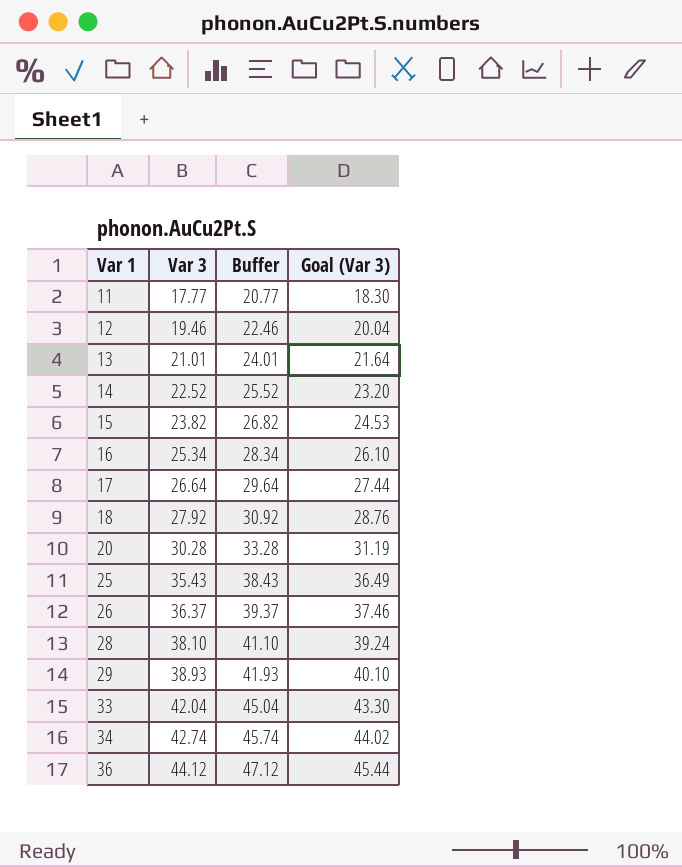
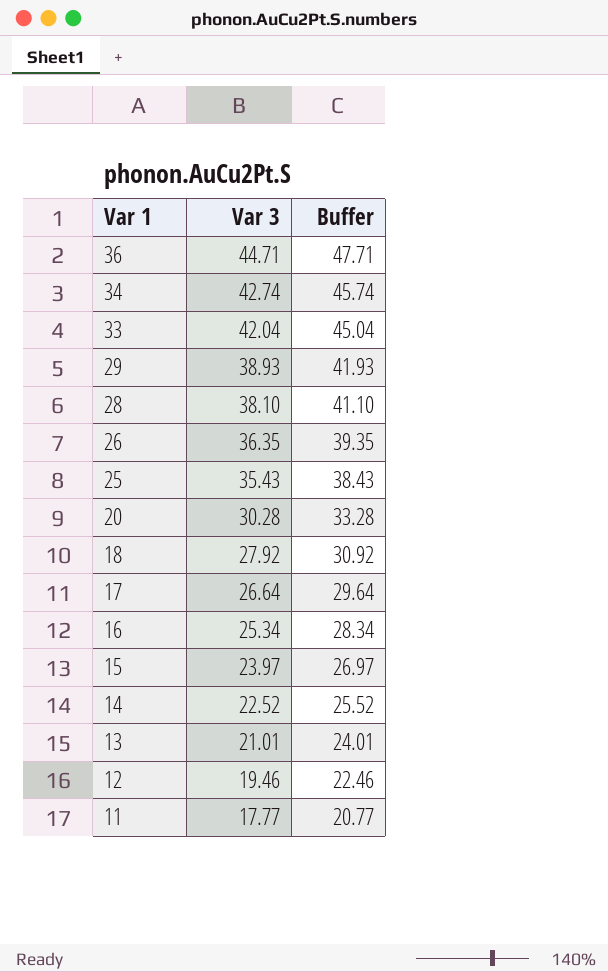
row order: Var 1 ascending -> Var 1 descending
column Goal (Var 3) | formula: [Var 3] * 1.03 -> none
36 | Var 3: 44.12 -> 44.71
36 | Buffer: 47.12 -> 47.71
26 | Var 3: 36.37 -> 36.35
26 | Buffer: 39.37 -> 39.35
15 | Var 3: 23.82 -> 23.97
15 | Buffer: 26.82 -> 26.97

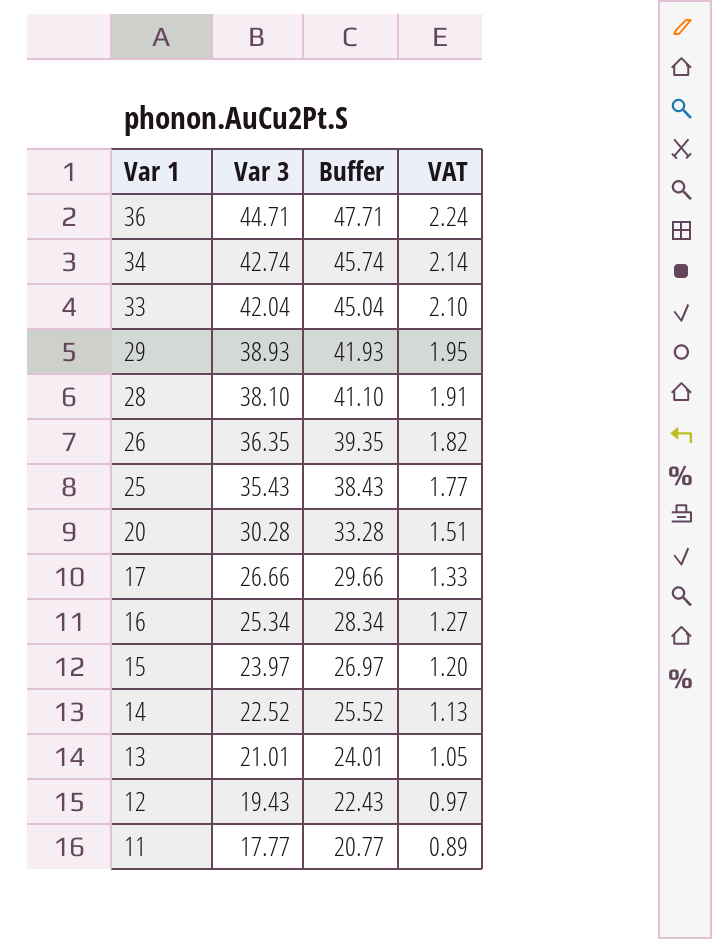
column VAT | formula: none -> [Var 3] * 0.05
row 18: 27.92 | 30.92 -> none
17 | Var 3: 26.64 -> 26.66
17 | Buffer: 29.64 -> 29.66
12 | Var 3: 19.46 -> 19.43
12 | Buffer: 22.46 -> 22.43

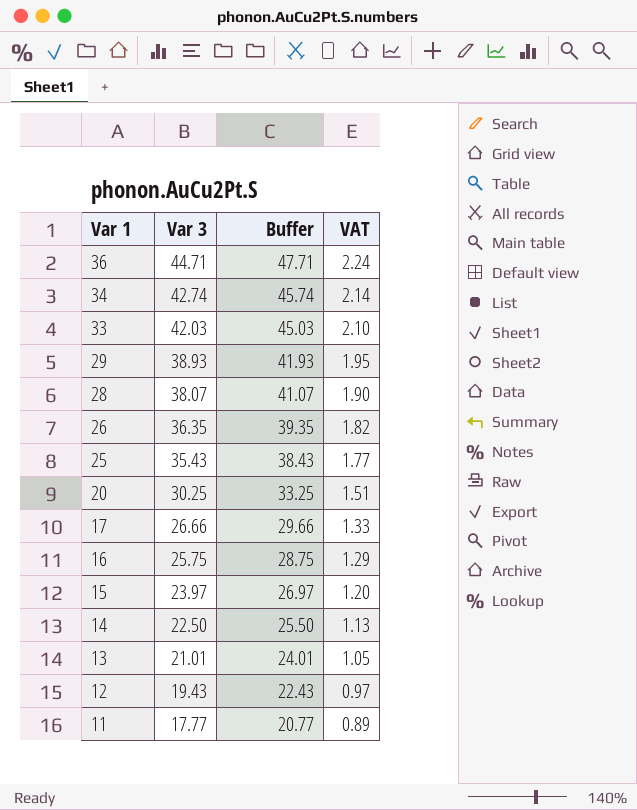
33 | Var 3: 42.04 -> 42.03
33 | Buffer: 45.04 -> 45.03
28 | Var 3: 38.10 -> 38.07
28 | Buffer: 41.10 -> 41.07
28 | VAT: 1.91 -> 1.90
20 | Var 3: 30.28 -> 30.25
20 | Buffer: 33.28 -> 33.25
16 | Var 3: 25.34 -> 25.75
16 | Buffer: 28.34 -> 28.75
16 | VAT: 1.27 -> 1.29
14 | Var 3: 22.52 -> 22.50
14 | Buffer: 25.52 -> 25.50

